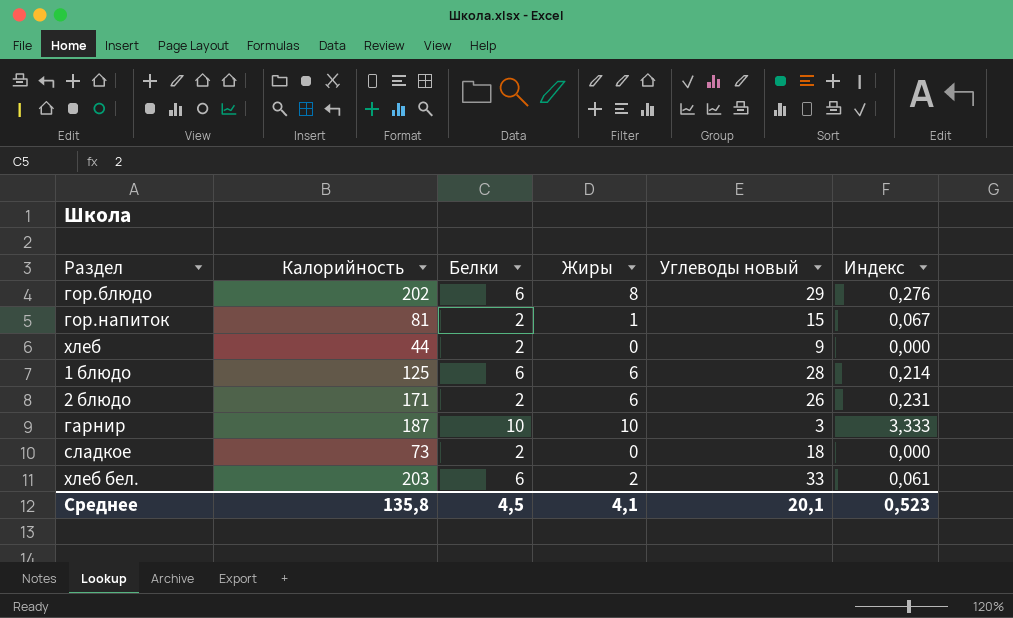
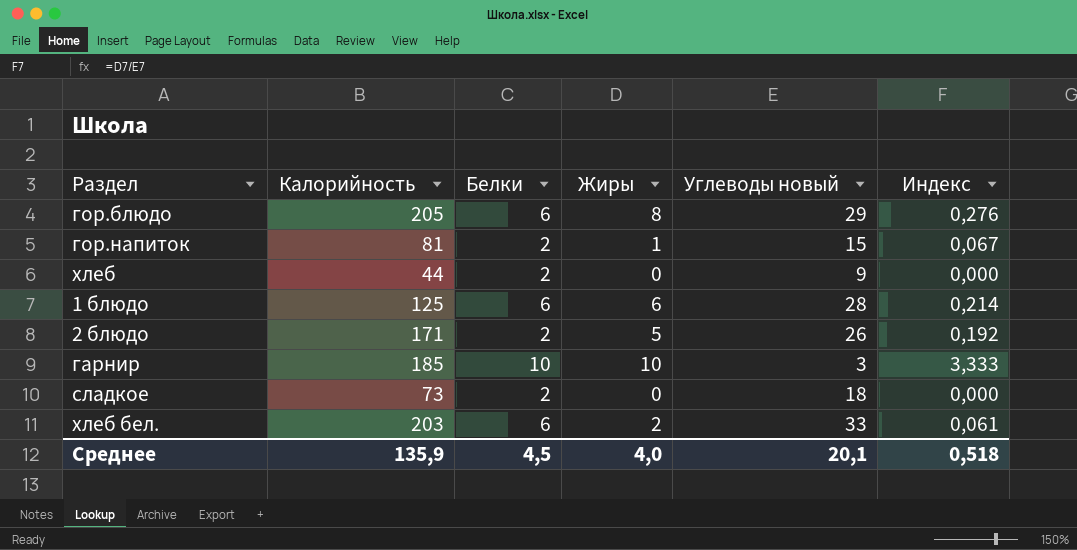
гор.блюдо | Калорийность: 202 -> 205
2 блюдо | Жиры: 6 -> 5
2 блюдо | Индекс: 0,231 -> 0,192
гарнир | Калорийность: 187 -> 185
Среднее | Калорийность: 135,8 -> 135,9
Среднее | Жиры: 4,1 -> 4,0
Среднее | Индекс: 0,523 -> 0,518

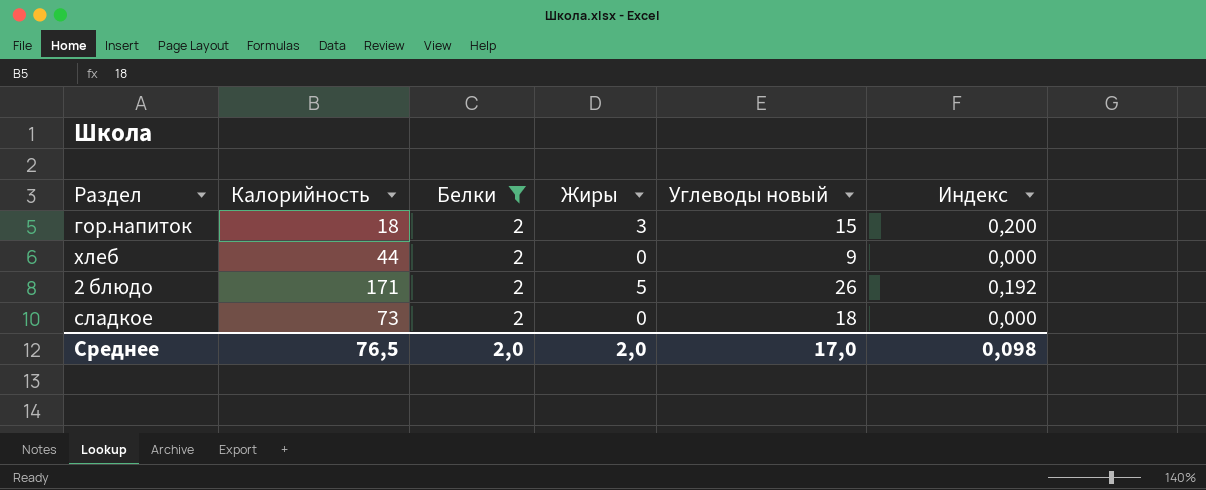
filter: none -> Белки = 2
гор.напиток | Калорийность: 81 -> 18
гор.напиток | Жиры: 1 -> 3
гор.напиток | Индекс: 0,067 -> 0,200
Среднее | Калорийность: 135,9 -> 76,5
Среднее | Белки: 4,5 -> 2,0
Среднее | Жиры: 4,0 -> 2,0
Среднее | Углеводы новый: 20,1 -> 17,0
Среднее | Индекс: 0,518 -> 0,098

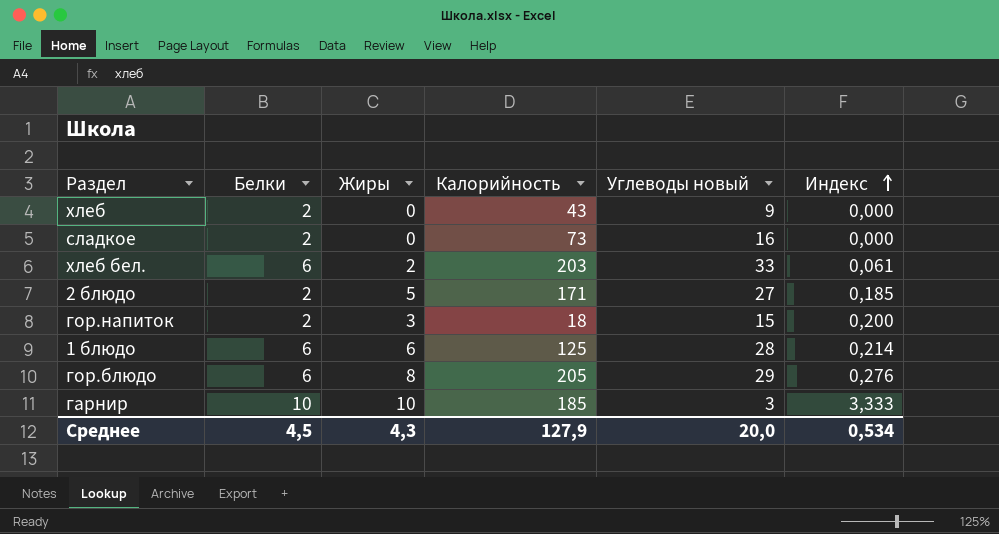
filter: Белки = 2 -> none
row order: none -> Индекс ascending
column Калорийность | position: 2 -> 4
хлеб | Калорийность: 44 -> 43
сладкое | Углеводы новый: 18 -> 16
2 блюдо | Углеводы новый: 26 -> 27
2 блюдо | Индекс: 0,192 -> 0,185
Среднее | Белки: 2,0 -> 4,5
Среднее | Жиры: 2,0 -> 4,3
Среднее | Калорийность: 76,5 -> 127,9
Среднее | Углеводы новый: 17,0 -> 20,0
Среднее | Индекс: 0,098 -> 0,534

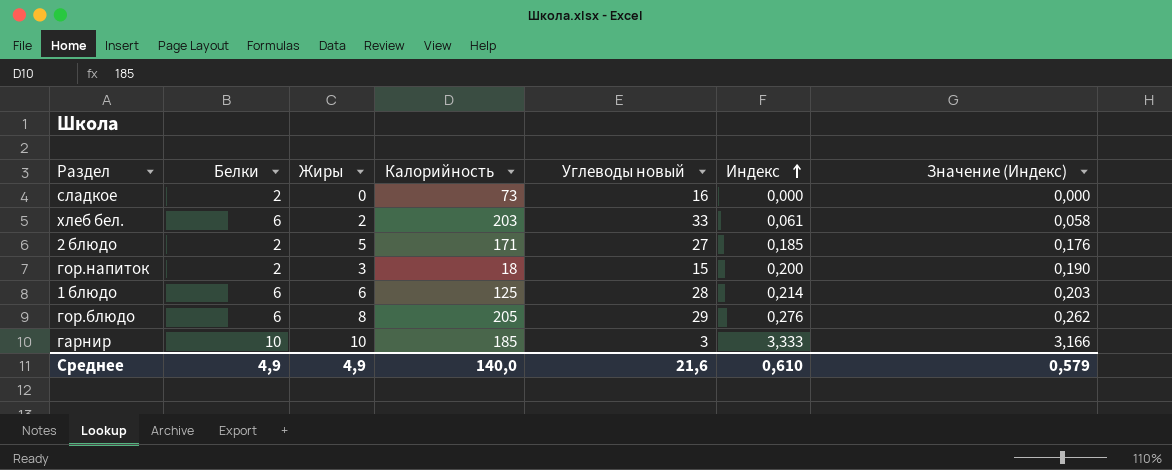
column Значение (Индекс) | formula: none -> [Индекс] * 0,95
row хлеб: 2 | 0 | 43 | 9 | 0,000 -> none
Среднее | Белки: 4,5 -> 4,9
Среднее | Жиры: 4,3 -> 4,9
Среднее | Калорийность: 127,9 -> 140,0
Среднее | Углеводы новый: 20,0 -> 21,6
Среднее | Индекс: 0,534 -> 0,610

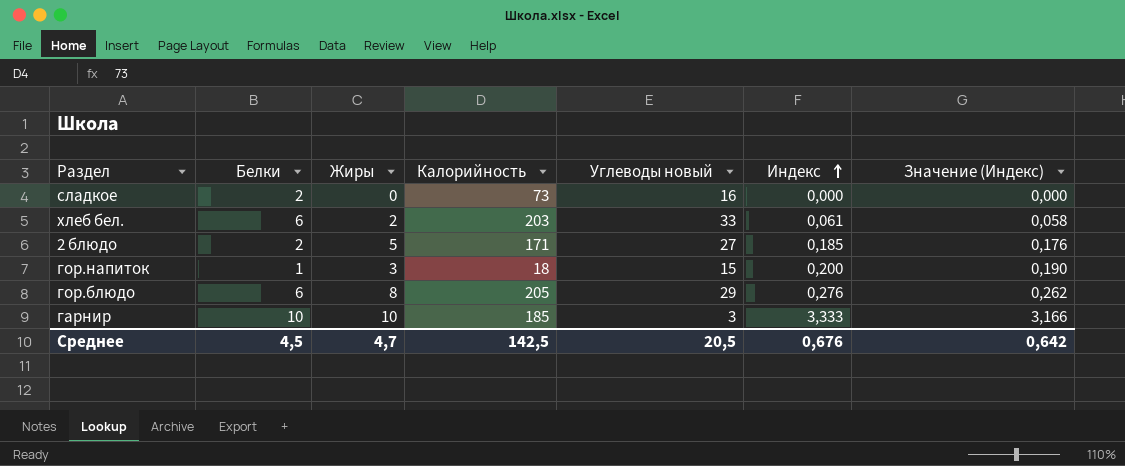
row 1 блюдо: 6 | 6 | 125 | 28 | 0,214 | 0,203 -> none
гор.напиток | Белки: 2 -> 1
Среднее | Белки: 4,9 -> 4,5
Среднее | Жиры: 4,9 -> 4,7
Среднее | Калорийность: 140,0 -> 142,5
Среднее | Углеводы новый: 21,6 -> 20,5
Среднее | Индекс: 0,610 -> 0,676
Среднее | Значение (Индекс): 0,579 -> 0,642

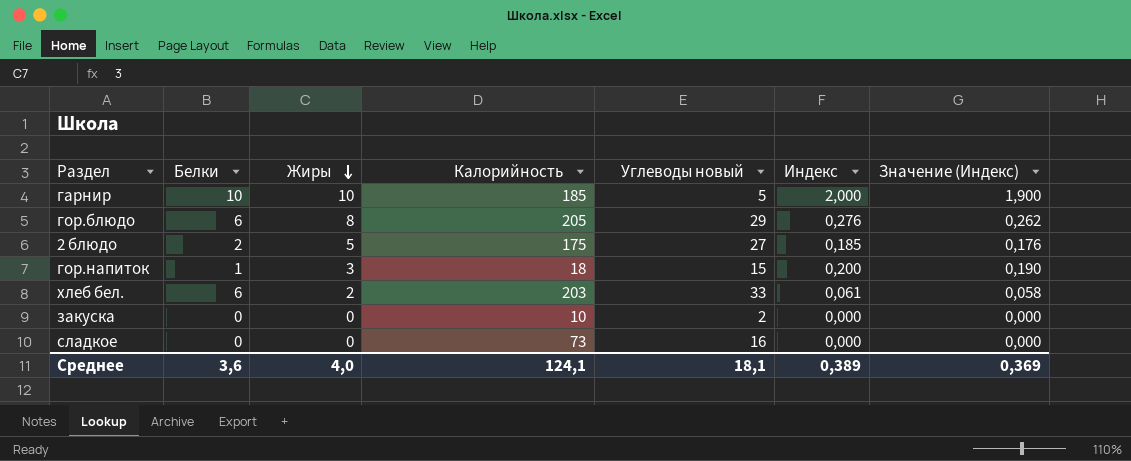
row order: Индекс ascending -> Жиры descending
гарнир | Углеводы новый: 3 -> 5
гарнир | Индекс: 3,333 -> 2,000
гарнир | Значение (Индекс): 3,166 -> 1,900
2 блюдо | Калорийность: 171 -> 175
row закуска: none -> 0 | 0 | 10 | 2 | 0,000 | 0,000
сладкое | Белки: 2 -> 0
Среднее | Белки: 4,5 -> 3,6
Среднее | Жиры: 4,7 -> 4,0
Среднее | Калорийность: 142,5 -> 124,1
Среднее | Углеводы новый: 20,5 -> 18,1
Среднее | Индекс: 0,676 -> 0,389
Среднее | Значение (Индекс): 0,642 -> 0,369

